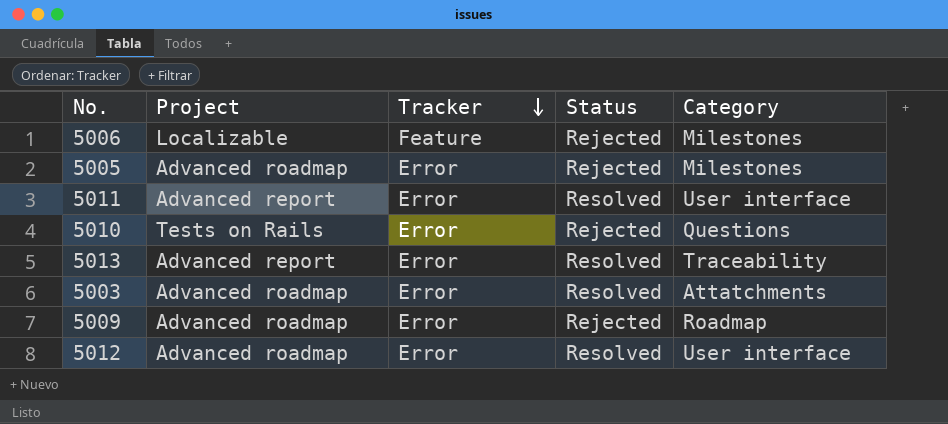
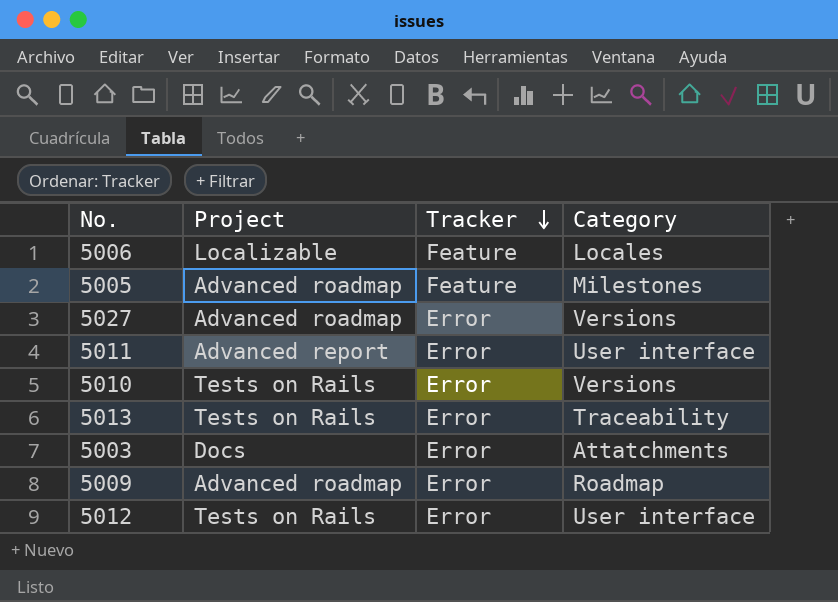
column Status | position: 4 -> none
5006 | Category: Milestones -> Locales
5005 | Tracker: Error -> Feature
row 5027: none -> Advanced roadmap | Error | Versions
5010 | Category: Questions -> Versions
5013 | Project: Advanced report -> Tests on Rails
5003 | Project: Advanced roadmap -> Docs
5012 | Project: Advanced roadmap -> Tests on Rails

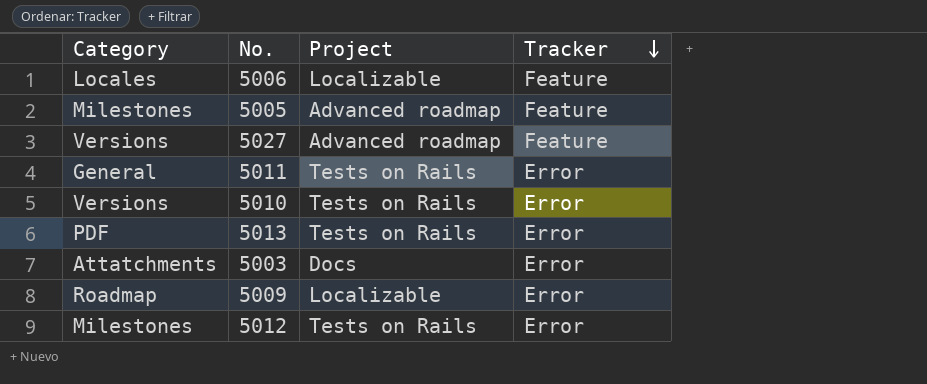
column Category | position: 4 -> 1
5027 | Tracker: Error -> Feature
5011 | Category: User interface -> General
5011 | Project: Advanced report -> Tests on Rails
5013 | Category: Traceability -> PDF
5009 | Project: Advanced roadmap -> Localizable
5012 | Category: User interface -> Milestones

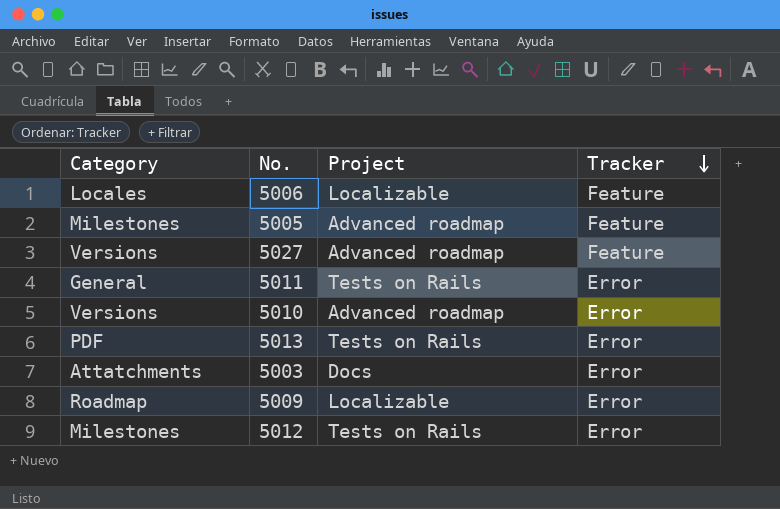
5010 | Project: Tests on Rails -> Advanced roadmap

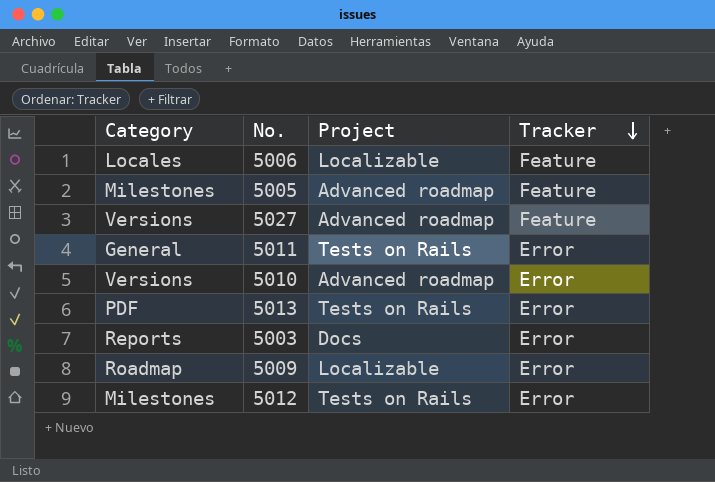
5003 | Category: Attatchments -> Reports

